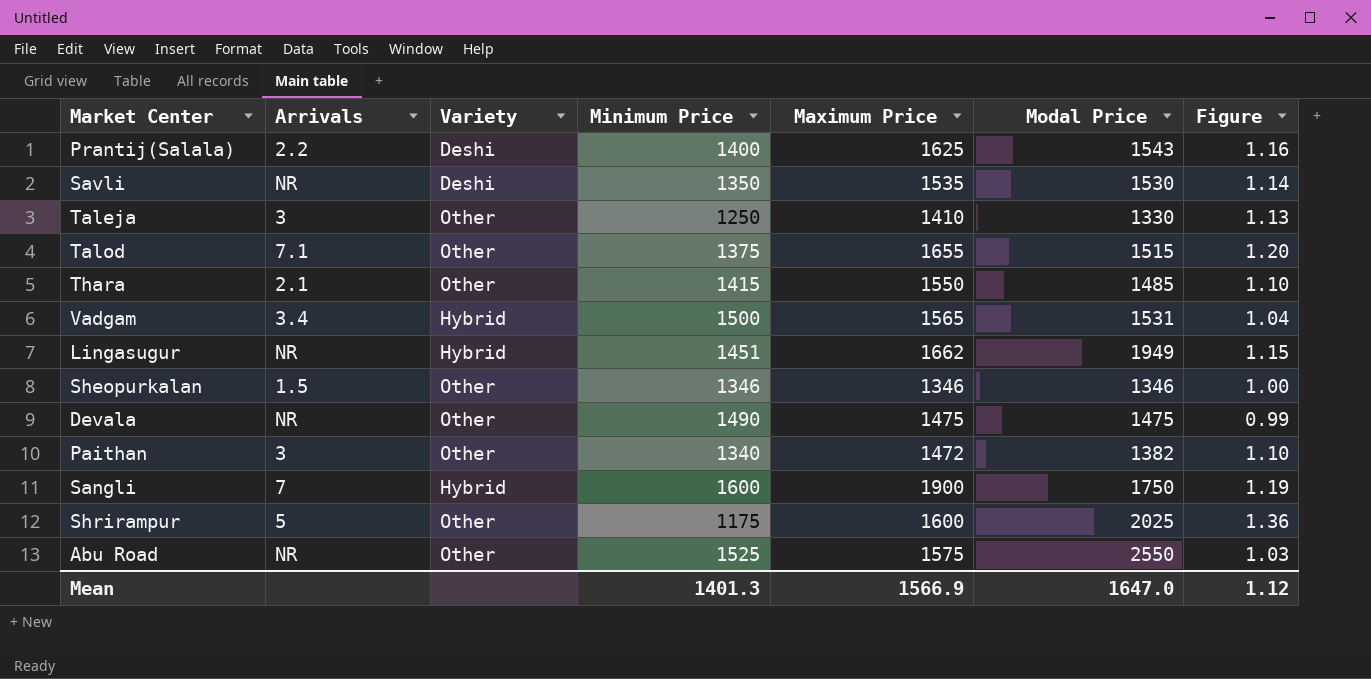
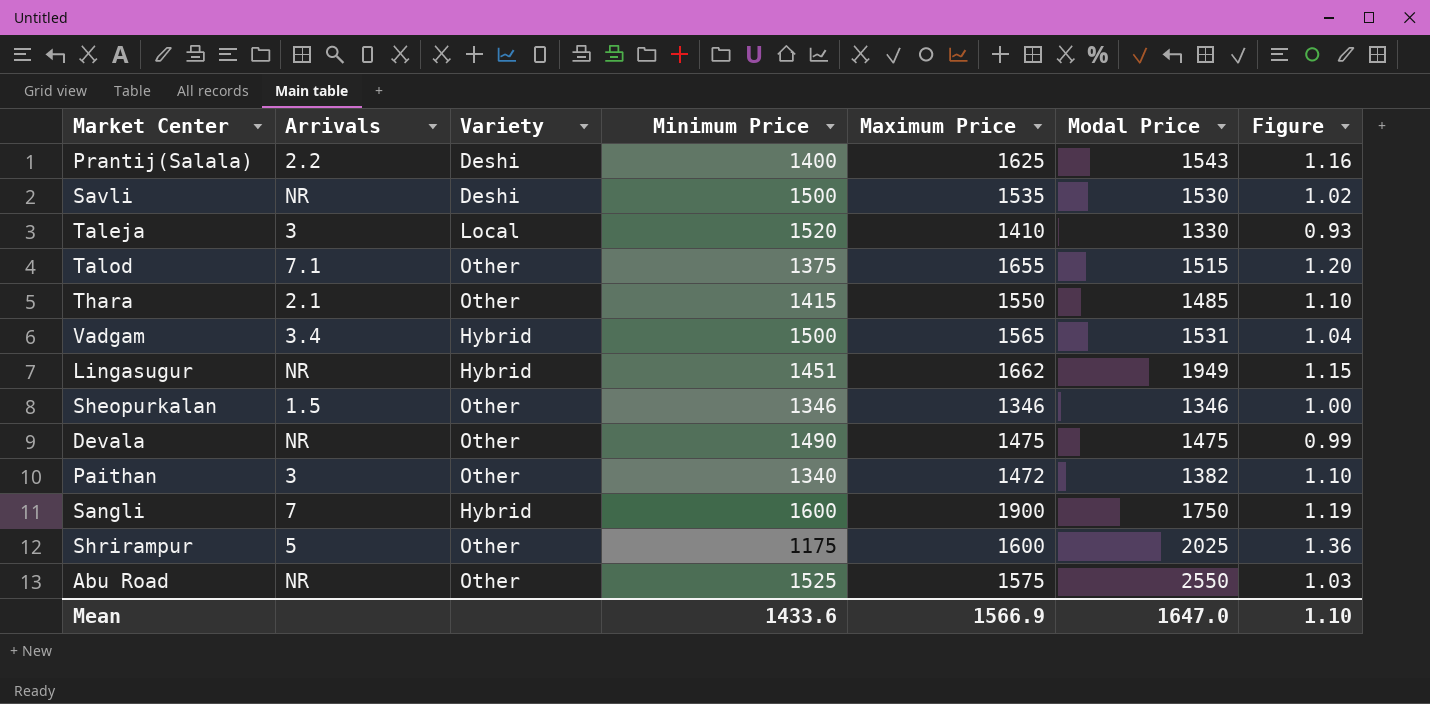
Savli | Minimum Price: 1350 -> 1500
Savli | Figure: 1.14 -> 1.02
Taleja | Variety: Other -> Local
Taleja | Minimum Price: 1250 -> 1520
Taleja | Figure: 1.13 -> 0.93
Mean | Minimum Price: 1401.3 -> 1433.6
Mean | Figure: 1.12 -> 1.10

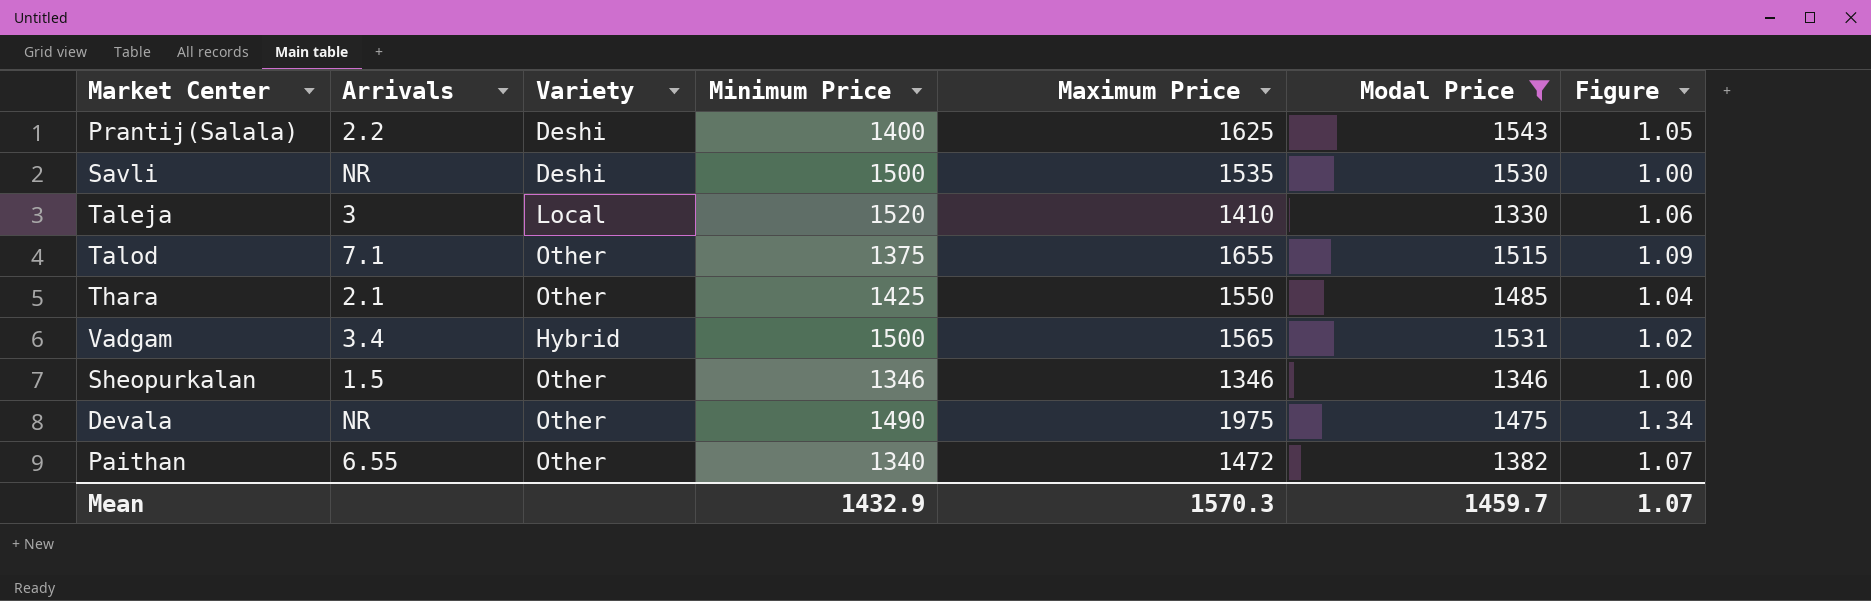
filter: none -> Modal Price <= 1543
column Figure | formula: [Maximum Price] / [Minimum Price] -> [Maximum Price] / [Modal Price]
Thara | Minimum Price: 1415 -> 1425
Devala | Maximum Price: 1475 -> 1975
Paithan | Arrivals: 3 -> 6.55
Mean | Minimum Price: 1433.6 -> 1432.9
Mean | Maximum Price: 1566.9 -> 1570.3
Mean | Modal Price: 1647.0 -> 1459.7
Mean | Figure: 1.10 -> 1.07

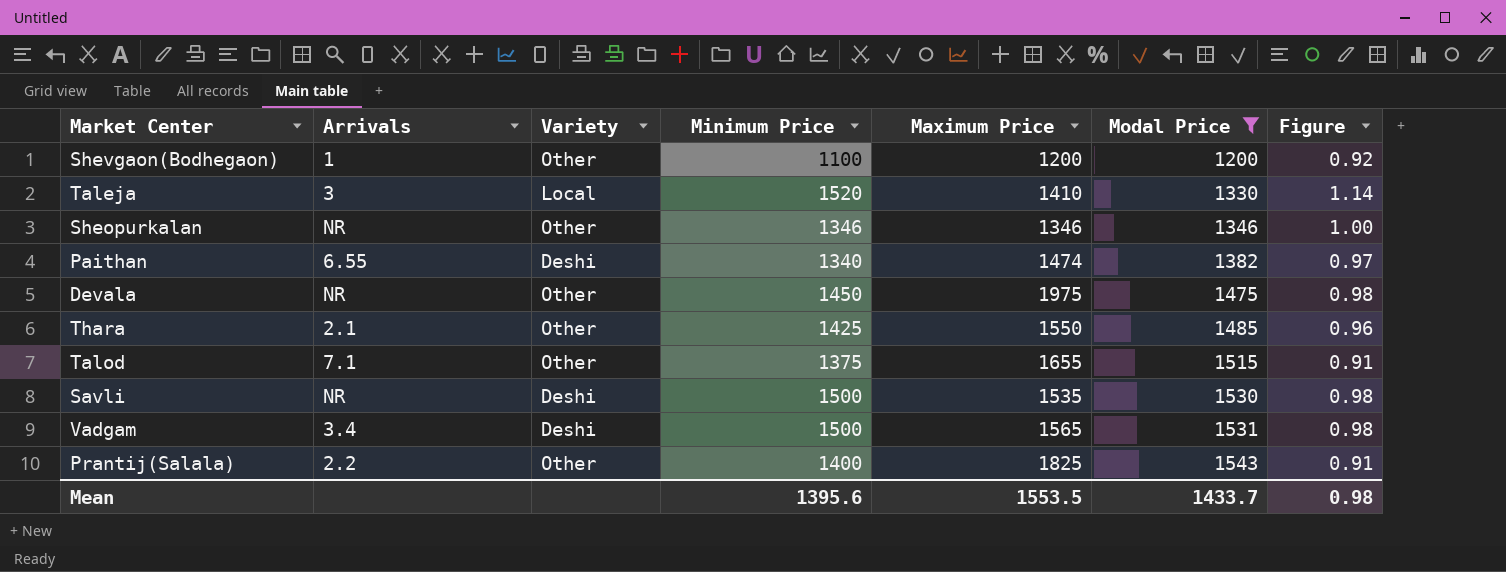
row order: none -> Modal Price ascending
column Figure | formula: [Maximum Price] / [Modal Price] -> [Minimum Price] / [Modal Price]
row Shevgaon(Bodhegaon): none -> 1 | Other | 1100 | 1200 | 1200 | 0.92
Sheopurkalan | Arrivals: 1.5 -> NR
Paithan | Variety: Other -> Deshi
Paithan | Maximum Price: 1472 -> 1474
Devala | Minimum Price: 1490 -> 1450
Vadgam | Variety: Hybrid -> Deshi
Prantij(Salala) | Variety: Deshi -> Other
Prantij(Salala) | Maximum Price: 1625 -> 1825
Mean | Minimum Price: 1432.9 -> 1395.6
Mean | Maximum Price: 1570.3 -> 1553.5
Mean | Modal Price: 1459.7 -> 1433.7
Mean | Figure: 1.07 -> 0.98

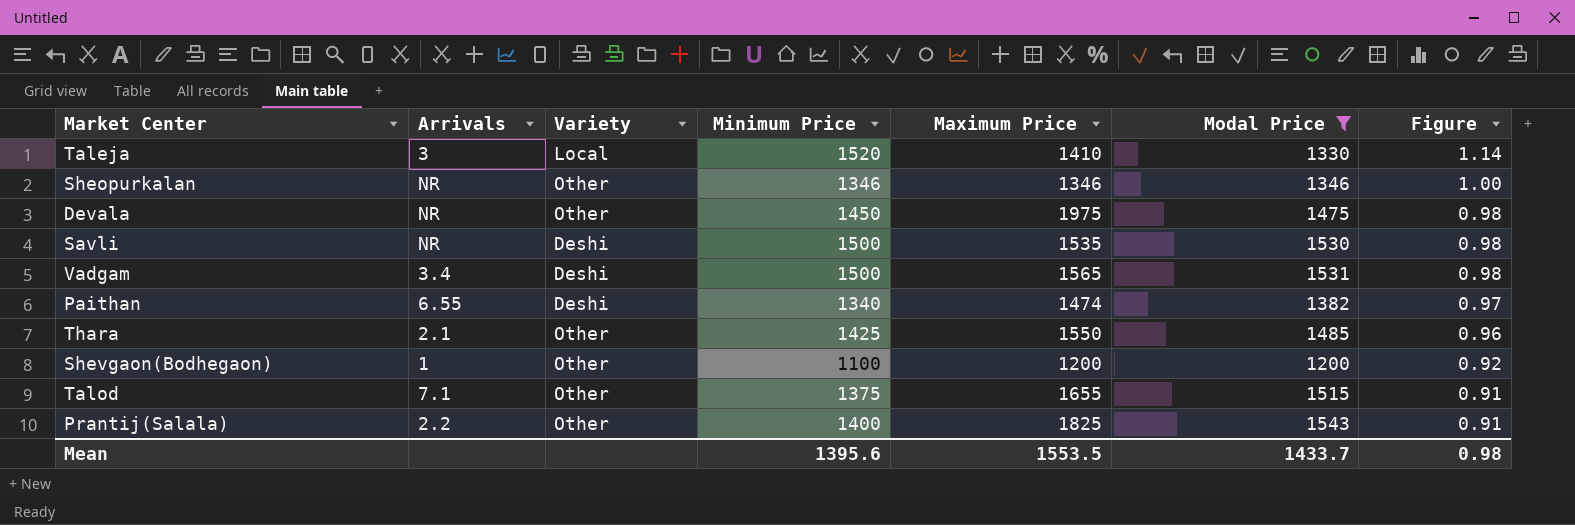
row order: Modal Price ascending -> Figure descending

